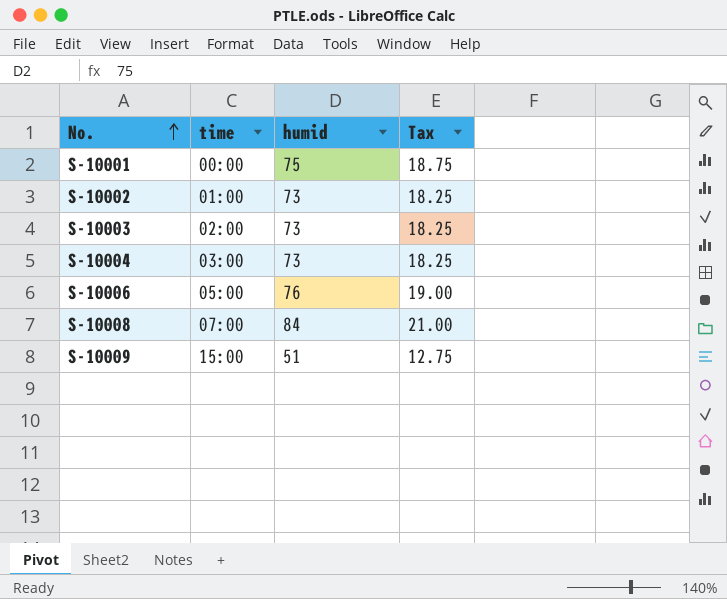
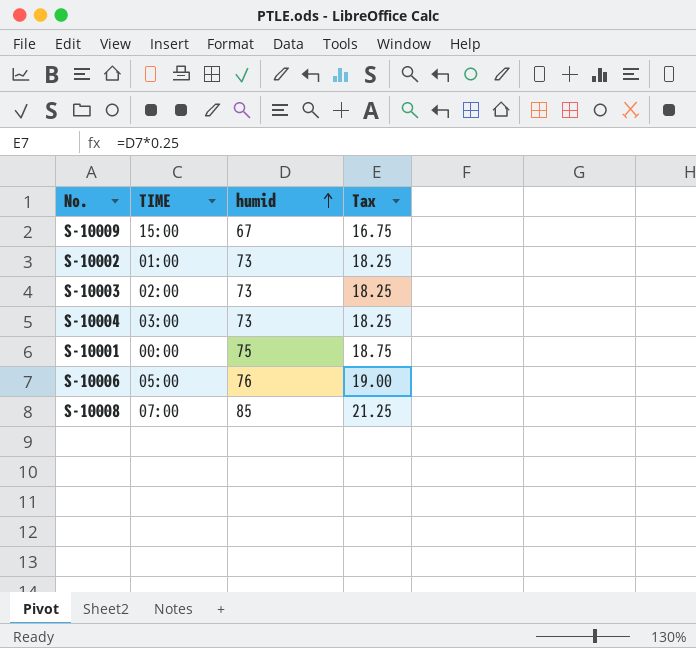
row order: No. ascending -> humid ascending
column name: time -> TIME
S-10009 | humid: 51 -> 67
S-10009 | Tax: 12.75 -> 16.75
S-10008 | humid: 84 -> 85
S-10008 | Tax: 21.00 -> 21.25

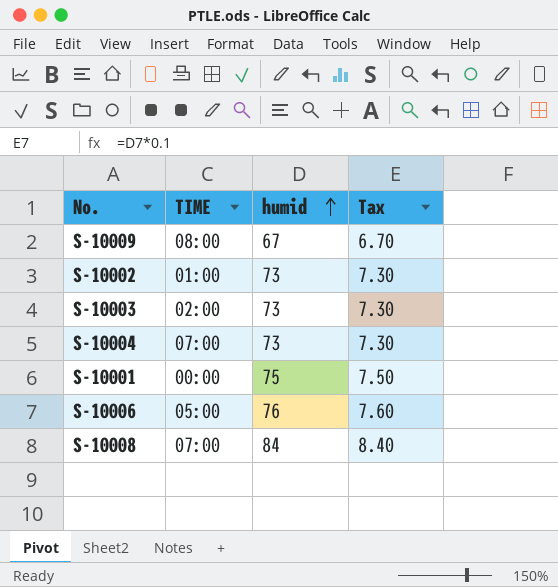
column Tax | formula: [humid] * 0.25 -> [humid] * 0.1
S-10009 | TIME: 15:00 -> 08:00
S-10004 | TIME: 03:00 -> 07:00
S-10008 | humid: 85 -> 84

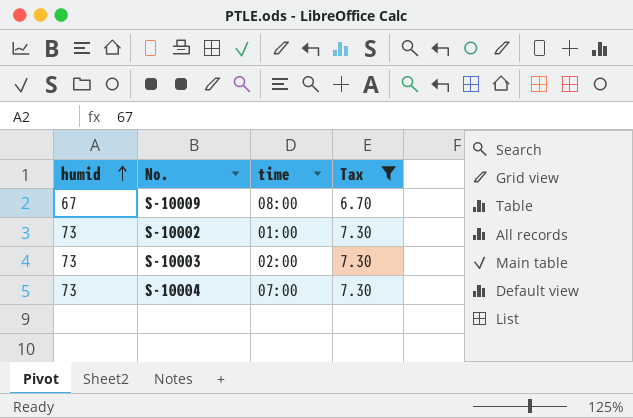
filter: none -> Tax <= 7.30
column humid | position: 3 -> 1
column name: TIME -> time

